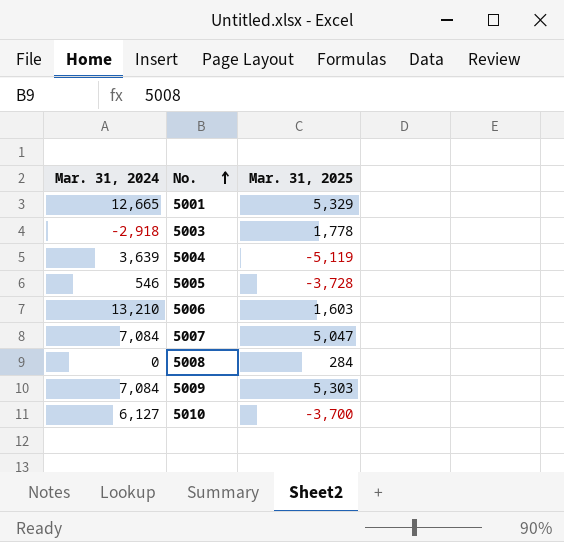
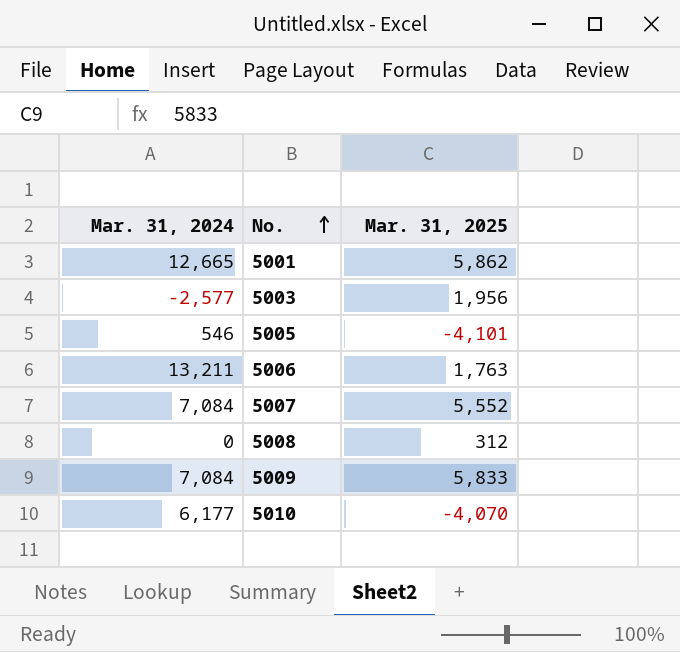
row 5004: 3,639 | -5,119 -> none
5001 | Mar. 31, 2025: 5,329 -> 5,862
5003 | Mar. 31, 2024: -2,918 -> -2,577
5003 | Mar. 31, 2025: 1,778 -> 1,956
5005 | Mar. 31, 2025: -3,728 -> -4,101
5006 | Mar. 31, 2024: 13,210 -> 13,211
5006 | Mar. 31, 2025: 1,603 -> 1,763
5007 | Mar. 31, 2025: 5,047 -> 5,552
5008 | Mar. 31, 2025: 284 -> 312
5009 | Mar. 31, 2025: 5,303 -> 5,833
5010 | Mar. 31, 2024: 6,127 -> 6,177
5010 | Mar. 31, 2025: -3,700 -> -4,070

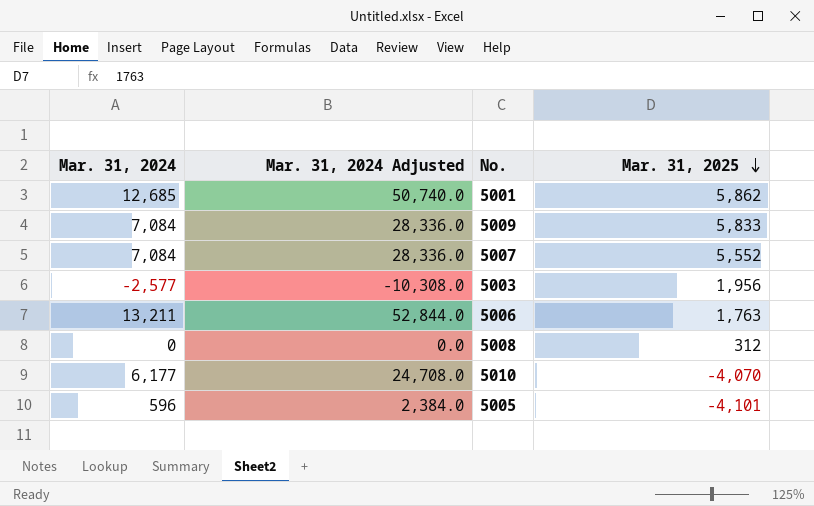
row order: No. ascending -> Mar. 31, 2025 descending
column Mar. 31, 2024 Adjusted | formula: none -> [Mar. 31, 2024] * 4
5001 | Mar. 31, 2024: 12,665 -> 12,685
5005 | Mar. 31, 2024: 546 -> 596

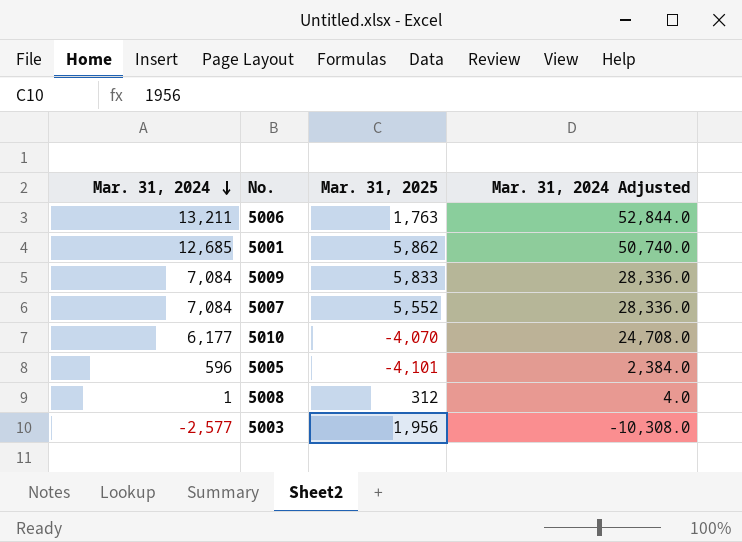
row order: Mar. 31, 2025 descending -> Mar. 31, 2024 descending
column Mar. 31, 2024 Adjusted | position: 2 -> 4
5008 | Mar. 31, 2024: 0 -> 1
5008 | Mar. 31, 2024 Adjusted: 0.0 -> 4.0

